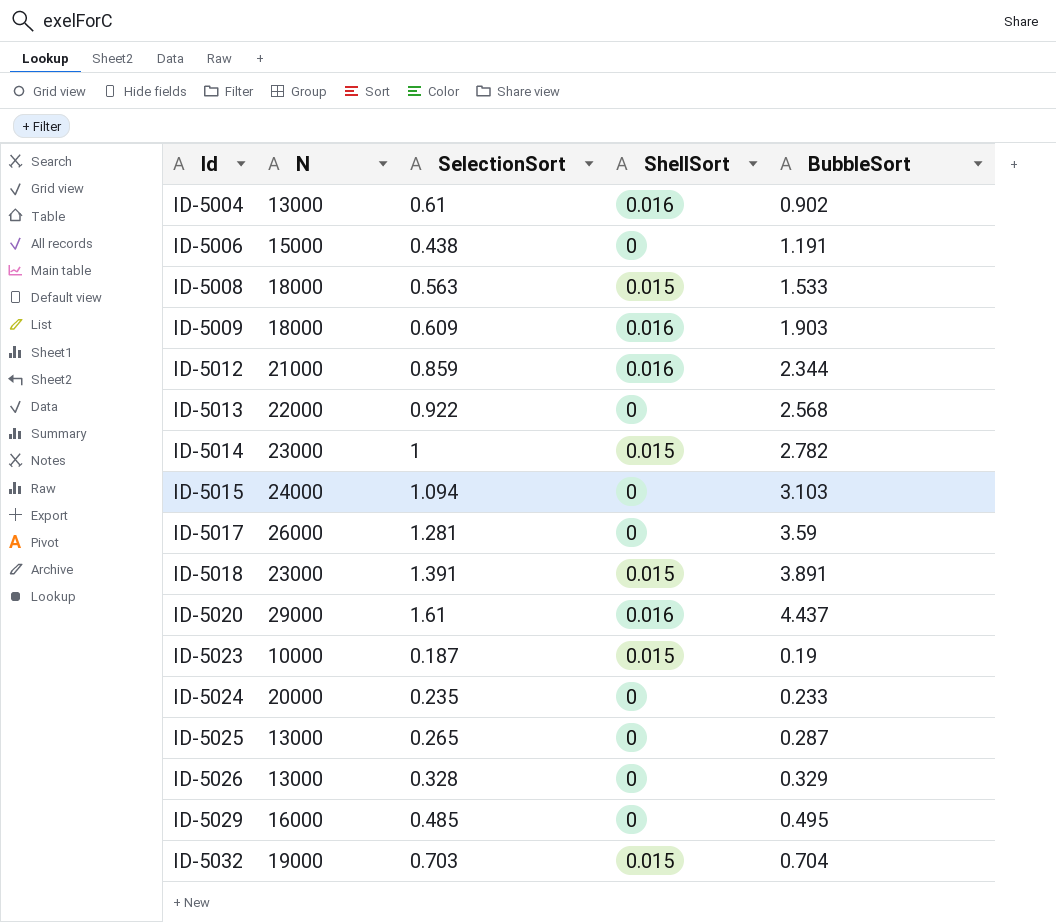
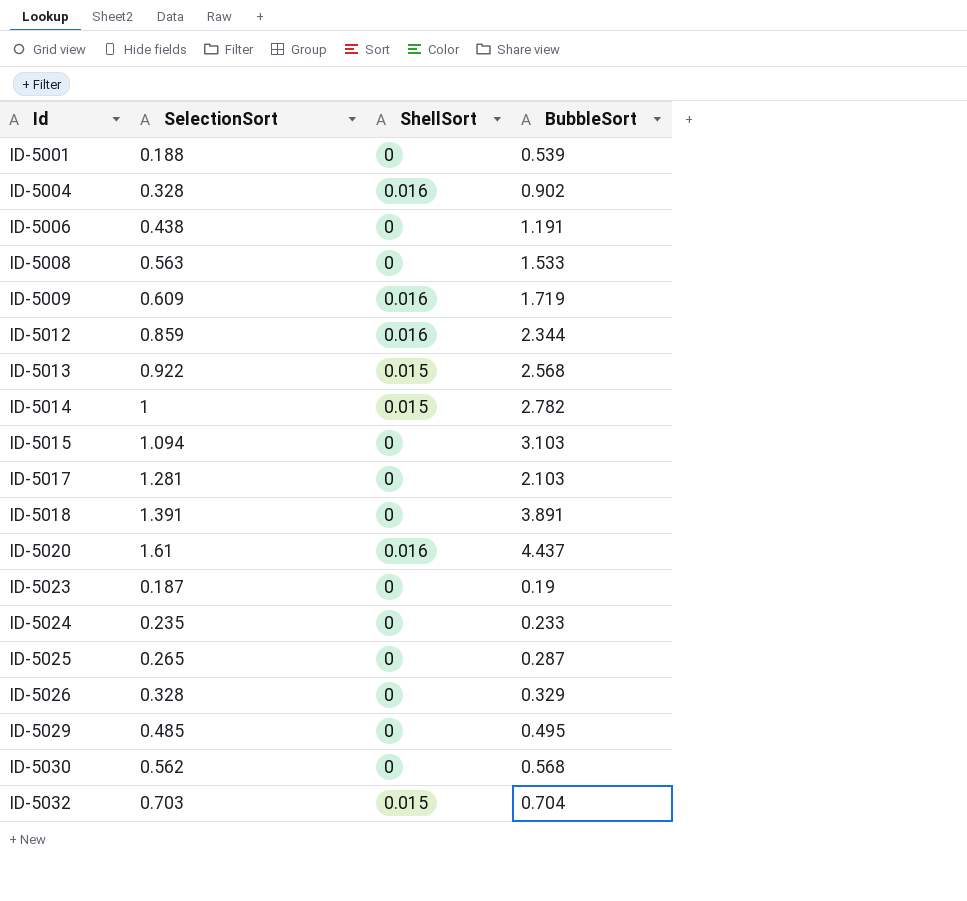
column N | position: 2 -> none
row ID-5001: none -> 0.188 | 0 | 0.539
ID-5004 | SelectionSort: 0.61 -> 0.328
ID-5008 | ShellSort: 0.015 -> 0
ID-5009 | BubbleSort: 1.903 -> 1.719
ID-5013 | ShellSort: 0 -> 0.015
ID-5017 | BubbleSort: 3.59 -> 2.103
ID-5018 | ShellSort: 0.015 -> 0
ID-5023 | ShellSort: 0.015 -> 0
row ID-5030: none -> 0.562 | 0 | 0.568

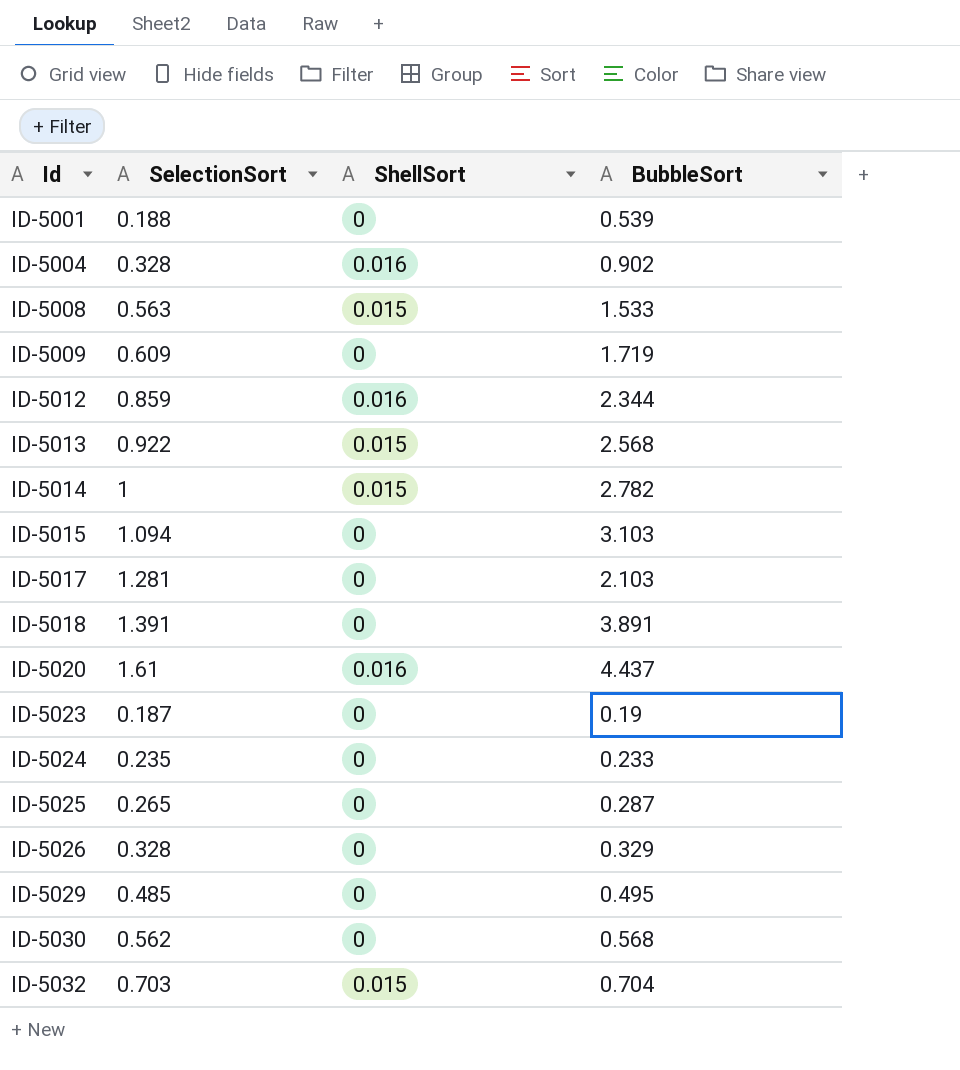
row ID-5006: 0.438 | 0 | 1.191 -> none
ID-5008 | ShellSort: 0 -> 0.015
ID-5009 | ShellSort: 0.016 -> 0

